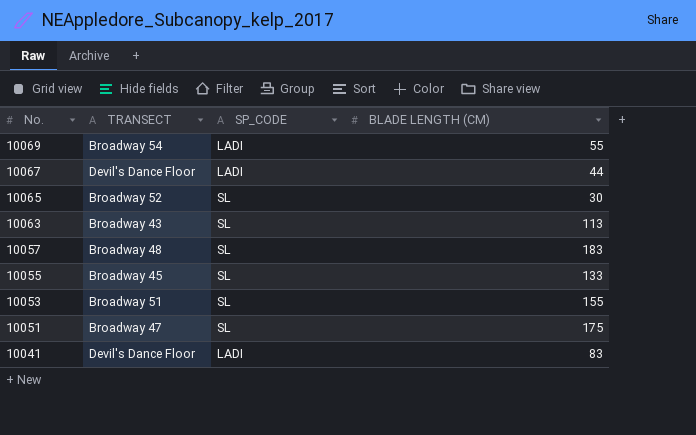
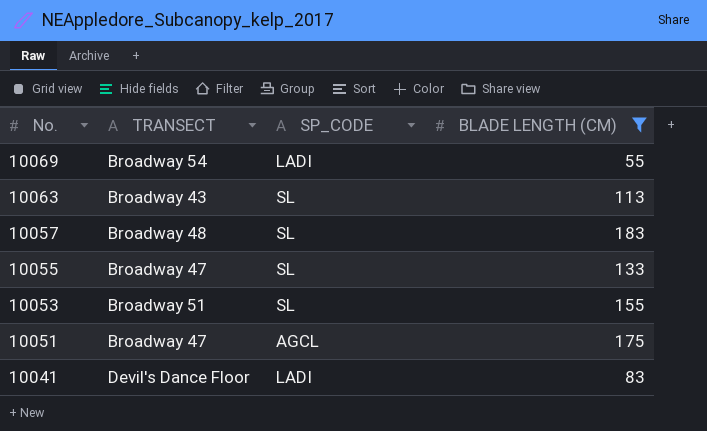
filter: none -> BLADE LENGTH (CM) >= 55
10055 | TRANSECT: Broadway 45 -> Broadway 47
10051 | SP_CODE: SL -> AGCL

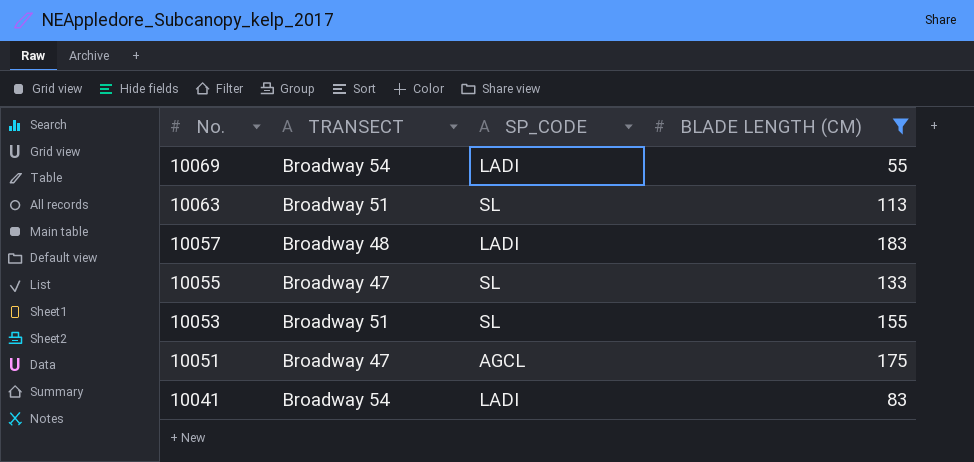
10063 | TRANSECT: Broadway 43 -> Broadway 51
10057 | SP_CODE: SL -> LADI
10041 | TRANSECT: Devil's Dance Floor -> Broadway 54

